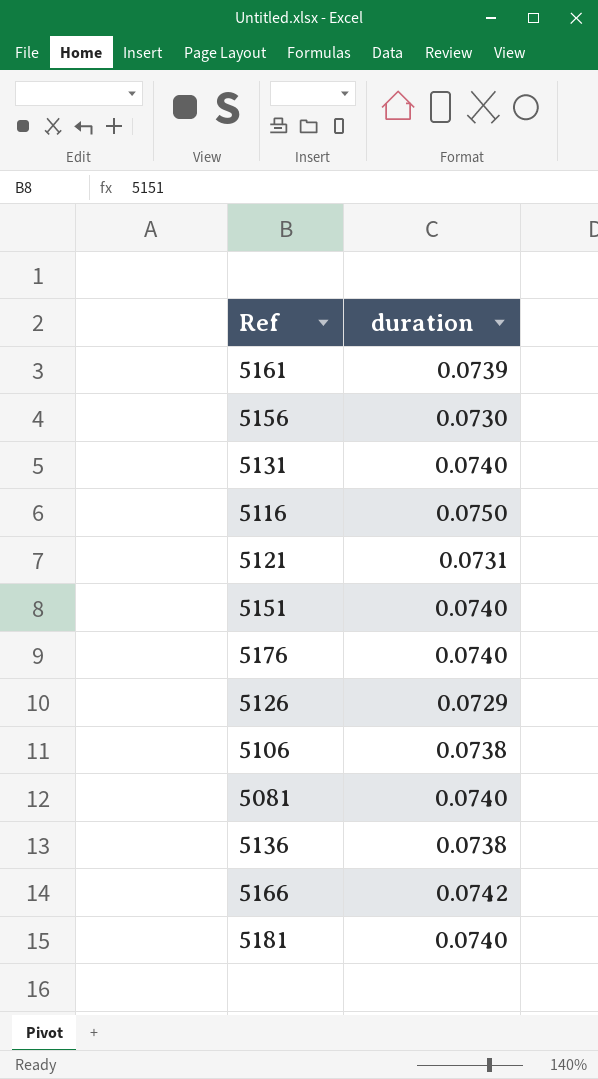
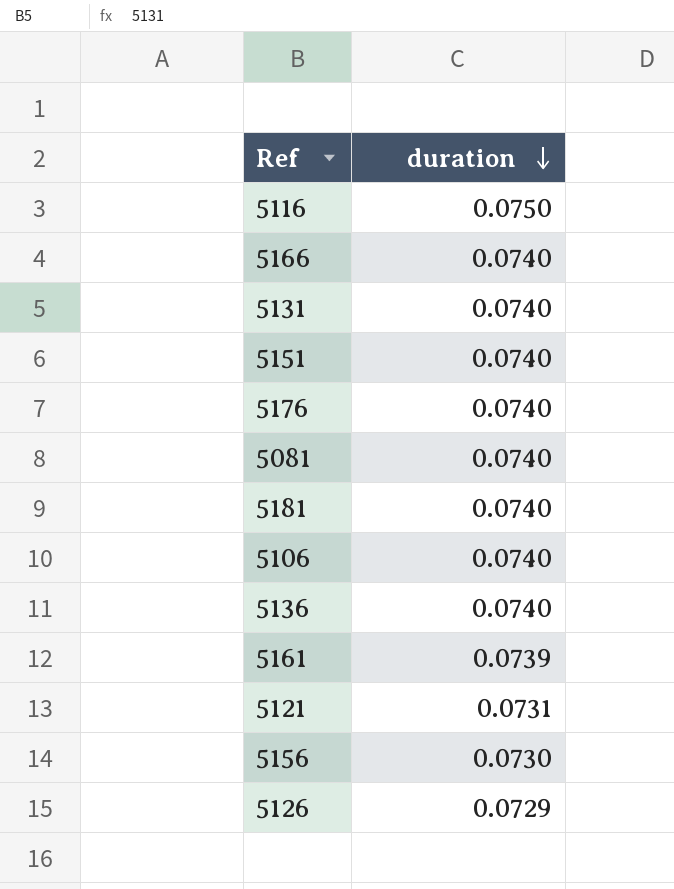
row order: none -> duration descending
5166 | duration: 0.0742 -> 0.0740
5106 | duration: 0.0738 -> 0.0740
5136 | duration: 0.0738 -> 0.0740

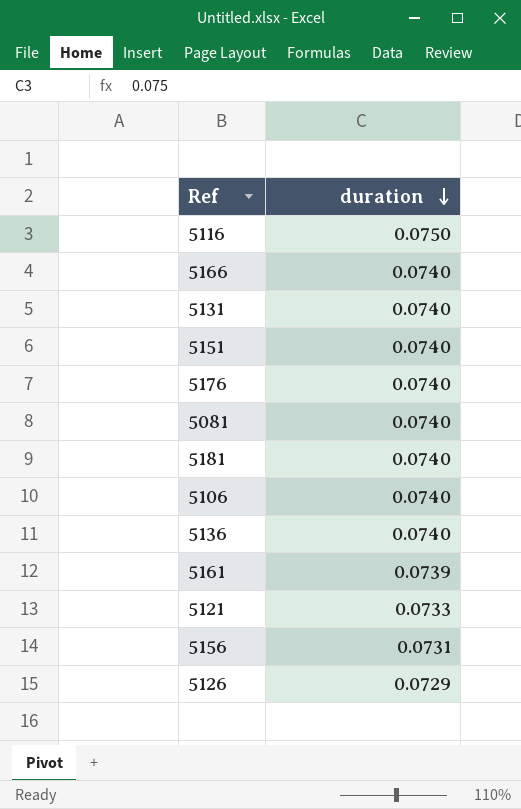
5121 | duration: 0.0731 -> 0.0733
5156 | duration: 0.0730 -> 0.0731

